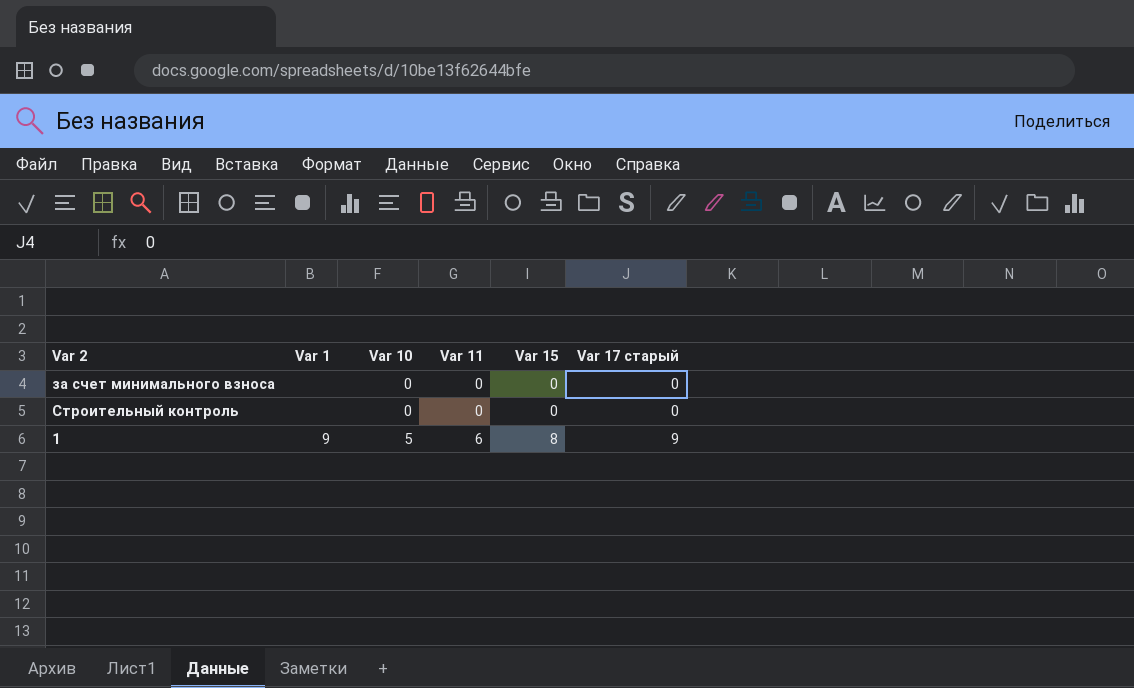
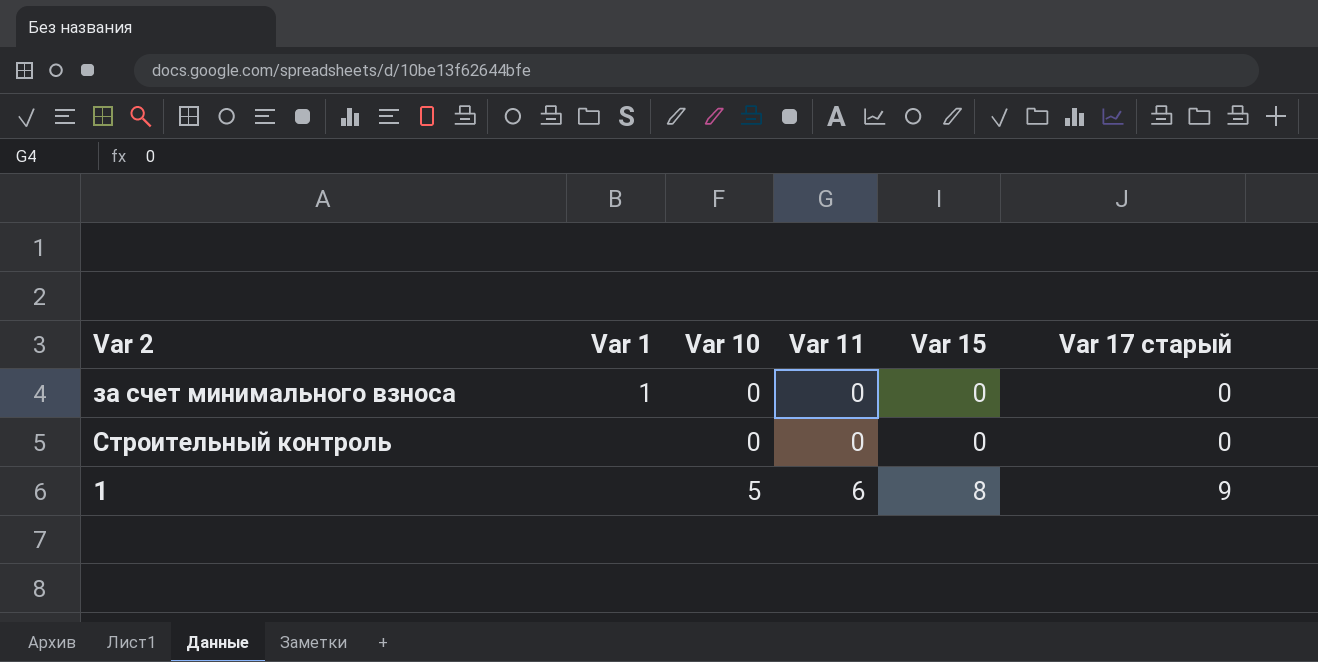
за счет минимального взноса | Var 1: none -> 1
1 | Var 1: 9 -> none

